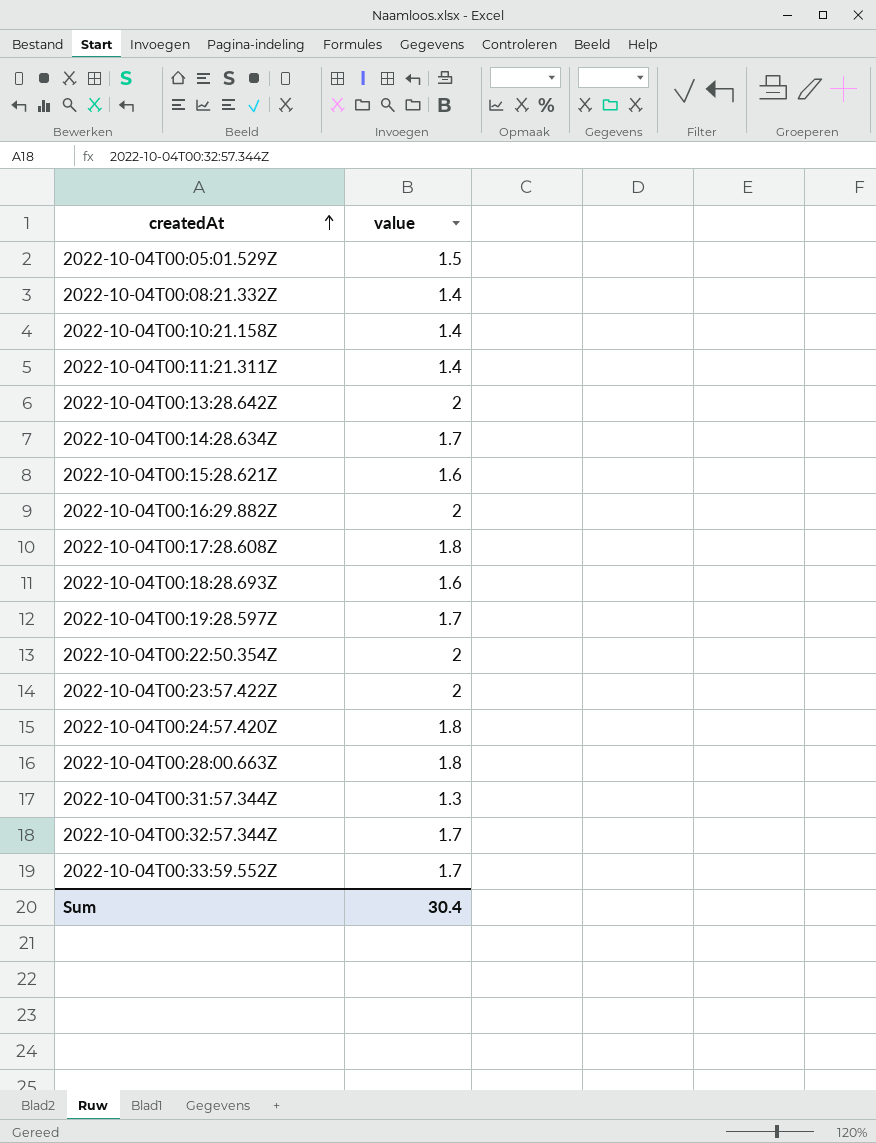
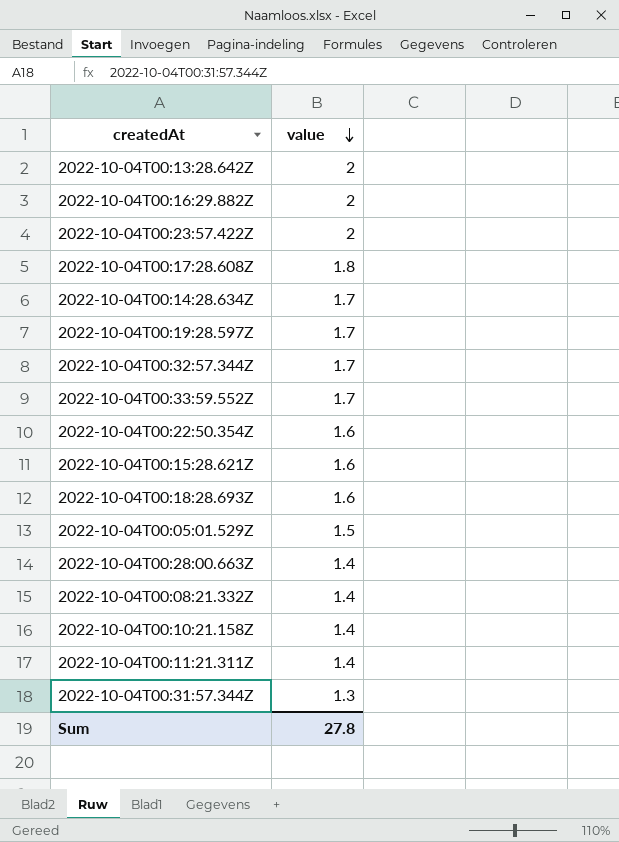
row order: createdAt ascending -> value descending
row 2022-10-04T00:24:57.420Z: 1.8 -> none
2022-10-04T00:22:50.354Z | value: 2 -> 1.6
2022-10-04T00:28:00.663Z | value: 1.8 -> 1.4
Sum | value: 30.4 -> 27.8

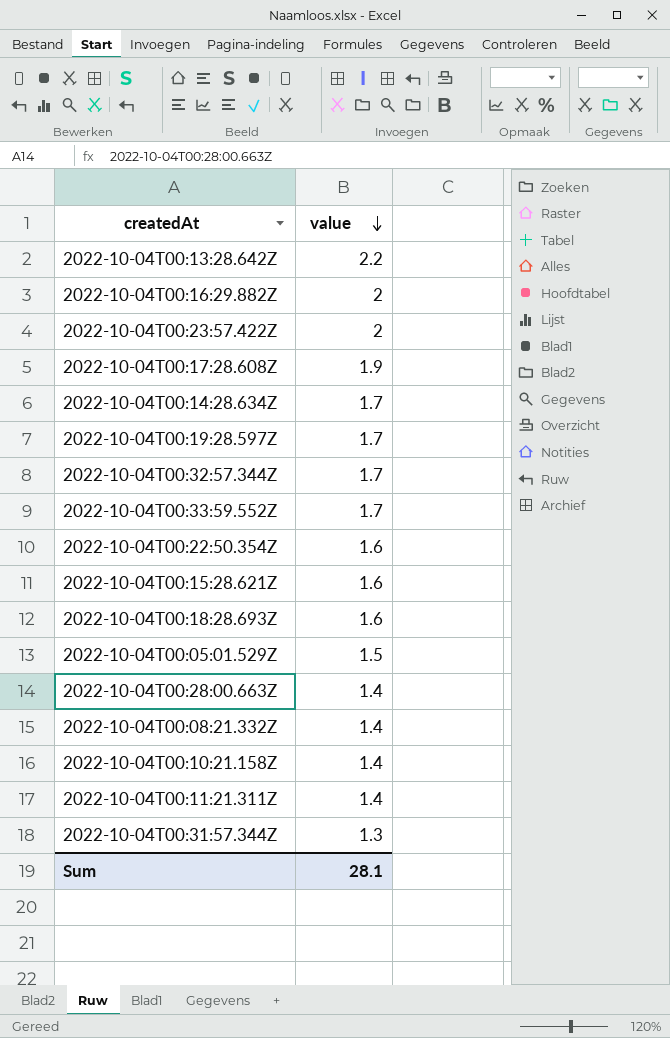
2022-10-04T00:13:28.642Z | value: 2 -> 2.2
2022-10-04T00:17:28.608Z | value: 1.8 -> 1.9
Sum | value: 27.8 -> 28.1

